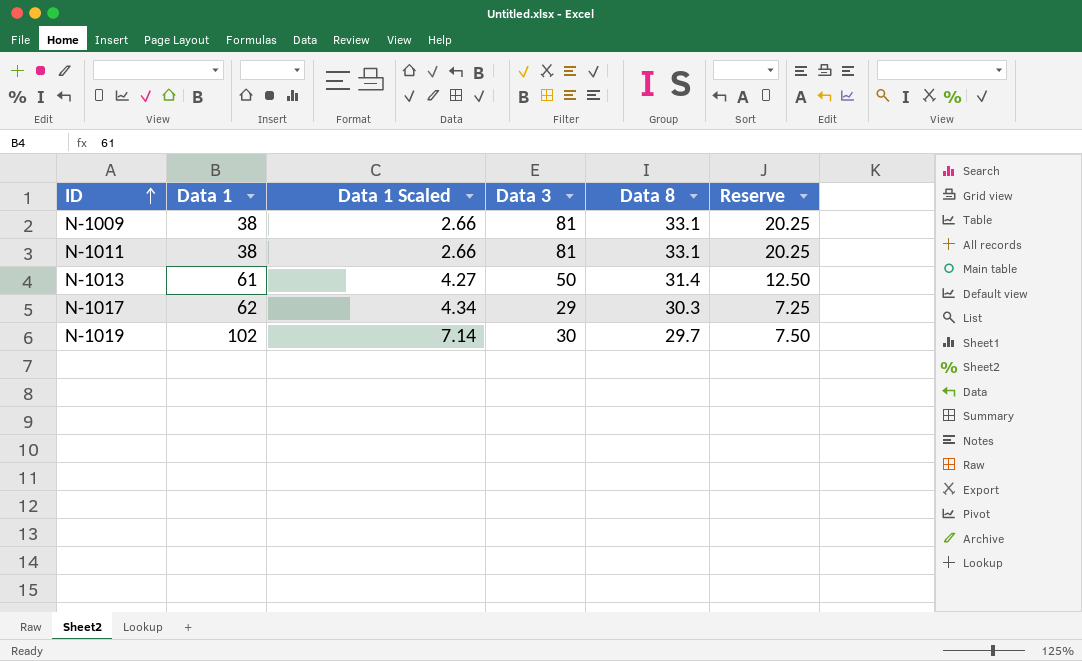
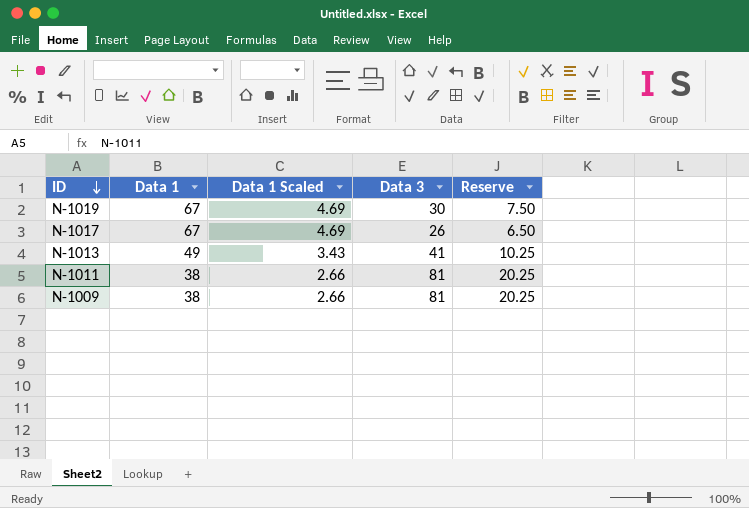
row order: ID ascending -> ID descending
column Data 8 | position: 5 -> none
N-1019 | Data 1: 102 -> 67
N-1019 | Data 1 Scaled: 7.14 -> 4.69
N-1017 | Data 1: 62 -> 67
N-1017 | Data 1 Scaled: 4.34 -> 4.69
N-1017 | Data 3: 29 -> 26
N-1017 | Reserve: 7.25 -> 6.50
N-1013 | Data 1: 61 -> 49
N-1013 | Data 1 Scaled: 4.27 -> 3.43
N-1013 | Data 3: 50 -> 41
N-1013 | Reserve: 12.50 -> 10.25

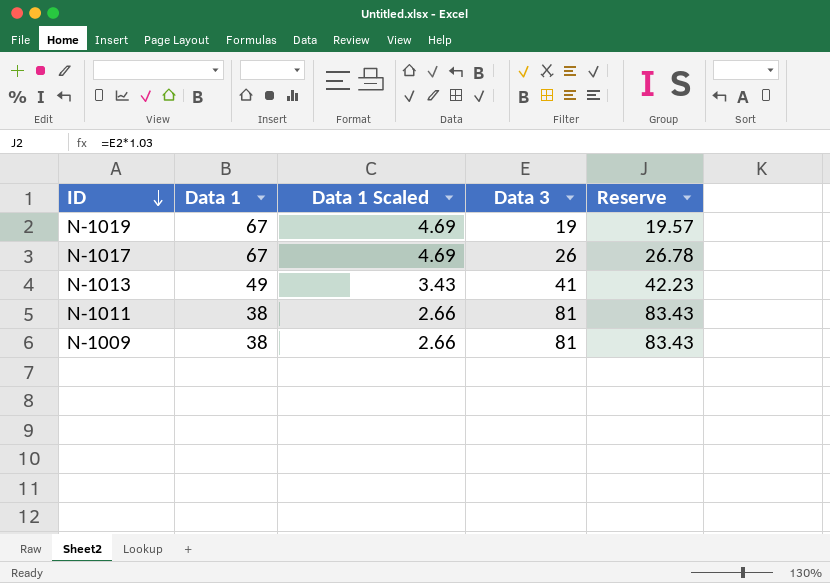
column Reserve | formula: [Data 3] * 0.25 -> [Data 3] * 1.03
N-1019 | Data 3: 30 -> 19

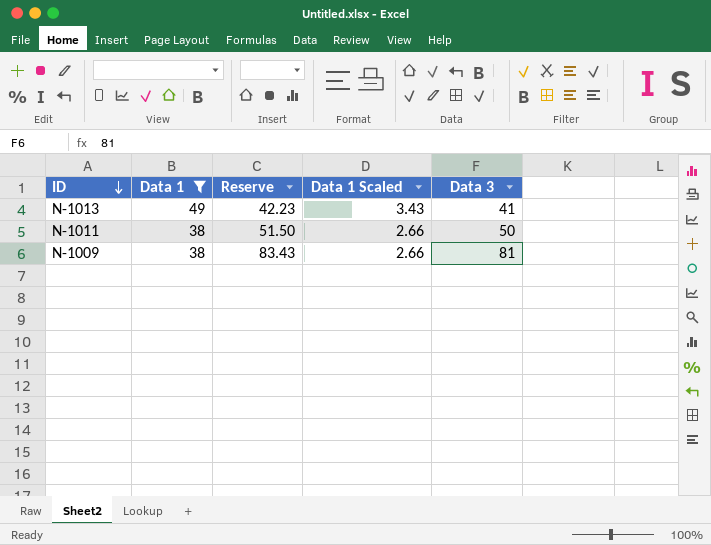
filter: none -> Data 1 != 67
column Reserve | position: 5 -> 3
N-1011 | Reserve: 83.43 -> 51.50
N-1011 | Data 3: 81 -> 50

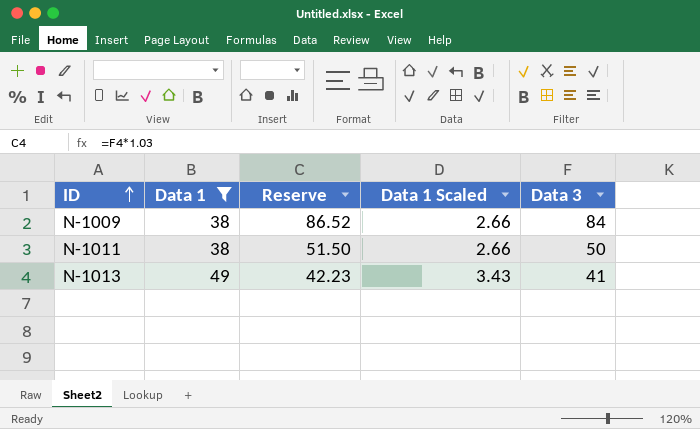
row order: ID descending -> ID ascending
N-1009 | Reserve: 83.43 -> 86.52
N-1009 | Data 3: 81 -> 84

